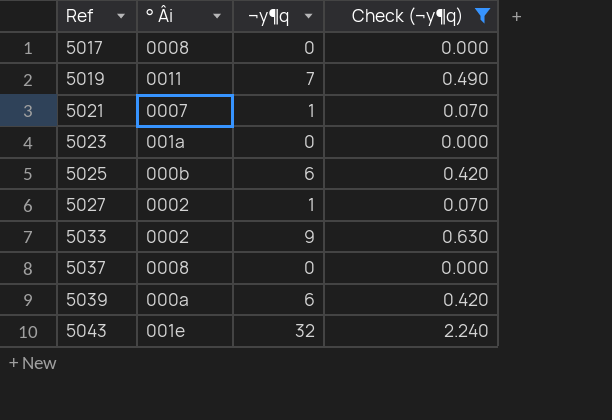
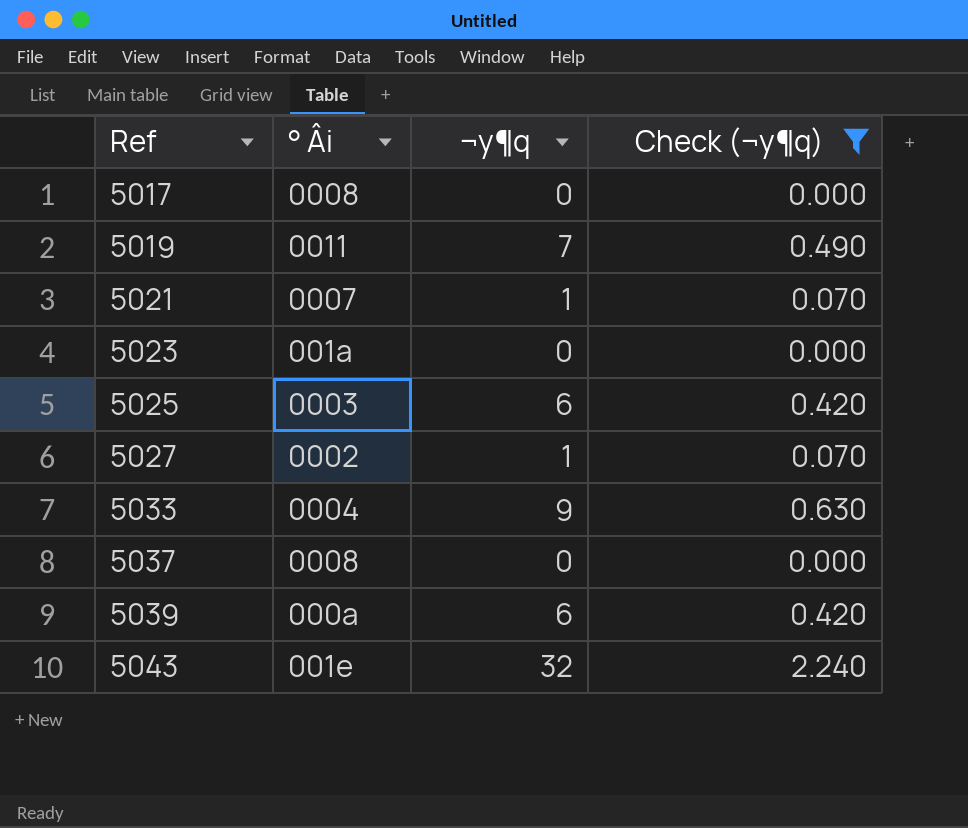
5025 | ° Âi: 000b -> 0003
5033 | ° Âi: 0002 -> 0004

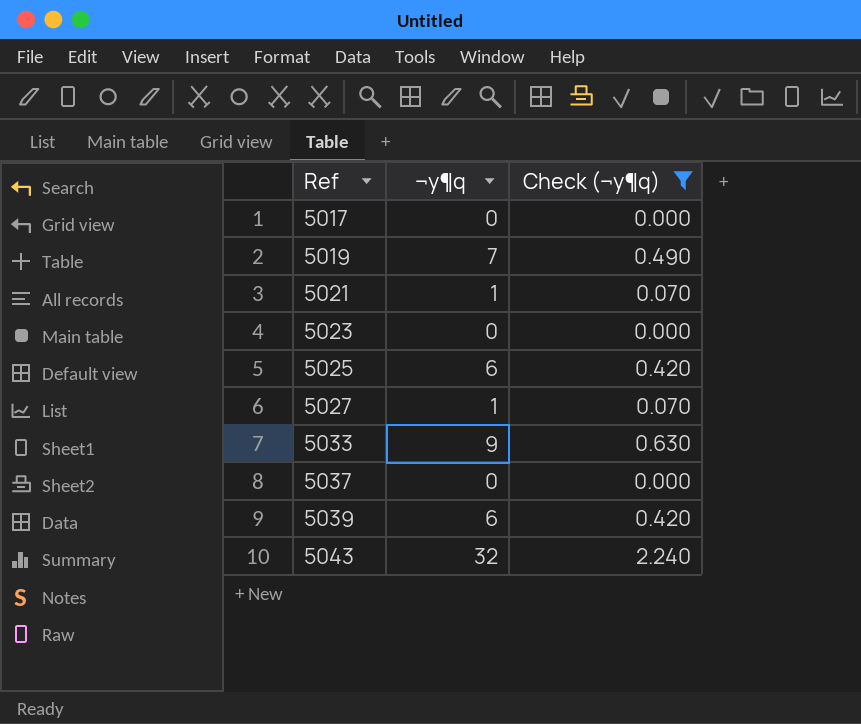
column ° Âi | position: 2 -> none

